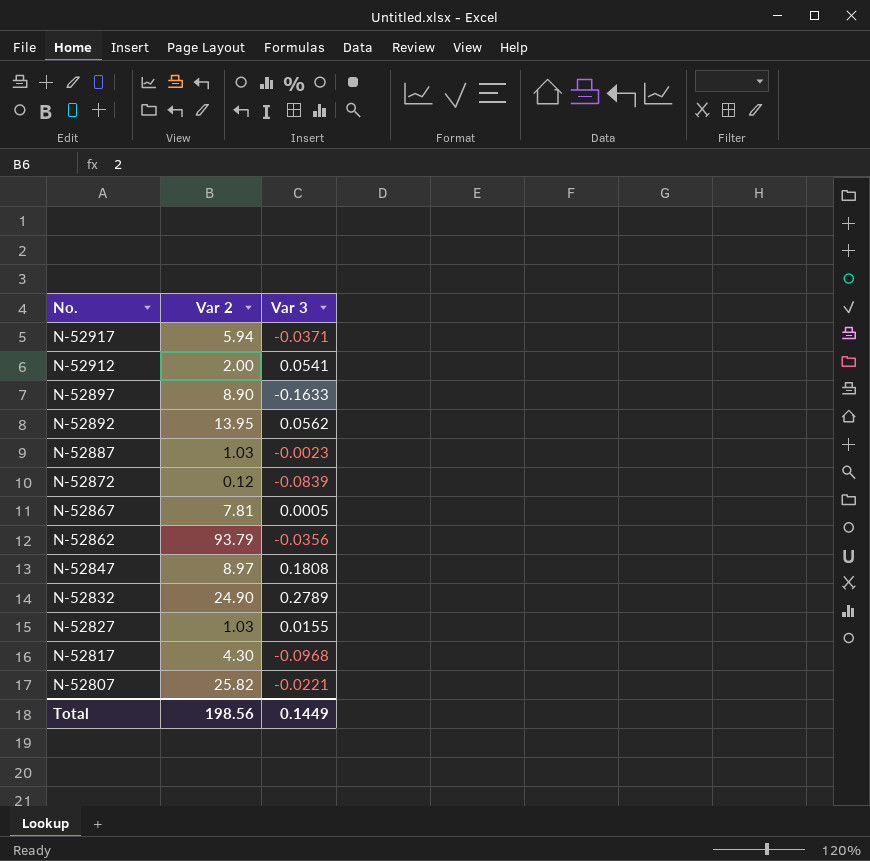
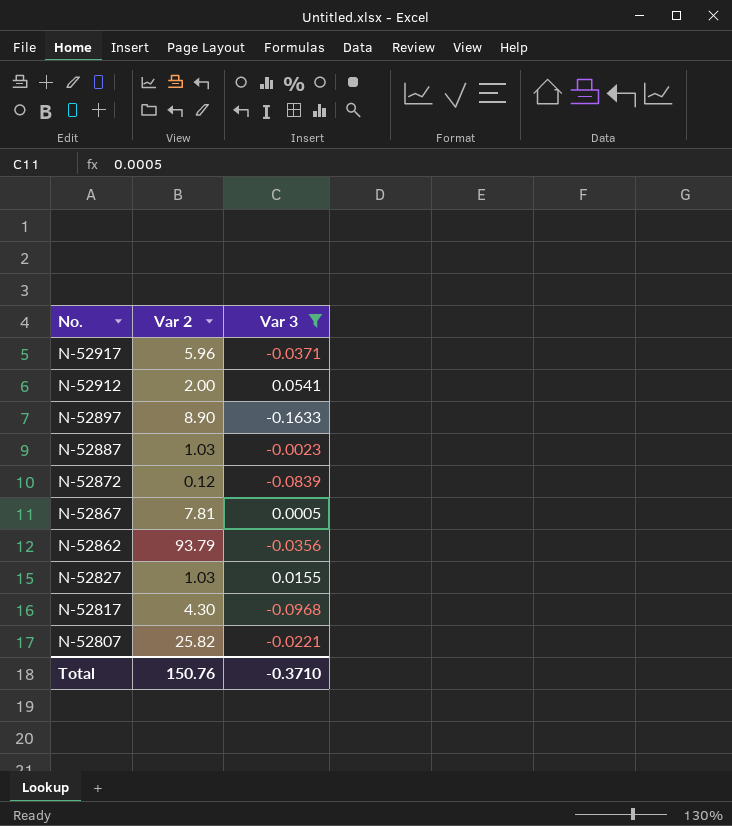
filter: none -> Var 3 <= 0.0541
N-52917 | Var 2: 5.94 -> 5.96
Total | Var 2: 198.56 -> 150.76
Total | Var 3: 0.1449 -> -0.3710

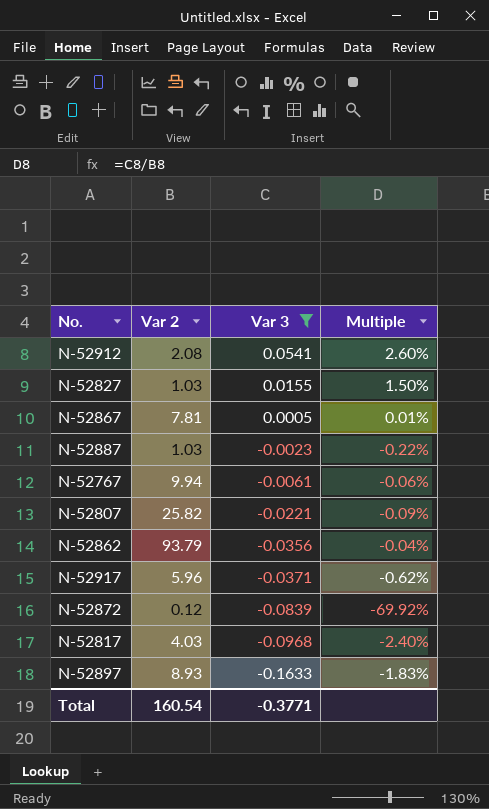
row order: No. descending -> Var 3 descending
column Multiple | formula: none -> [Var 3] / [Var 2]
N-52912 | Var 2: 2.00 -> 2.08
row N-52767: none -> 9.94 | -0.0061 | -0.06%
N-52817 | Var 2: 4.30 -> 4.03
N-52897 | Var 2: 8.90 -> 8.93
Total | Var 2: 150.76 -> 160.54
Total | Var 3: -0.3710 -> -0.3771

